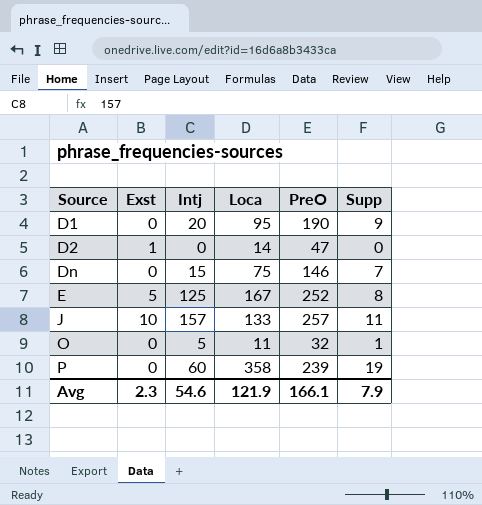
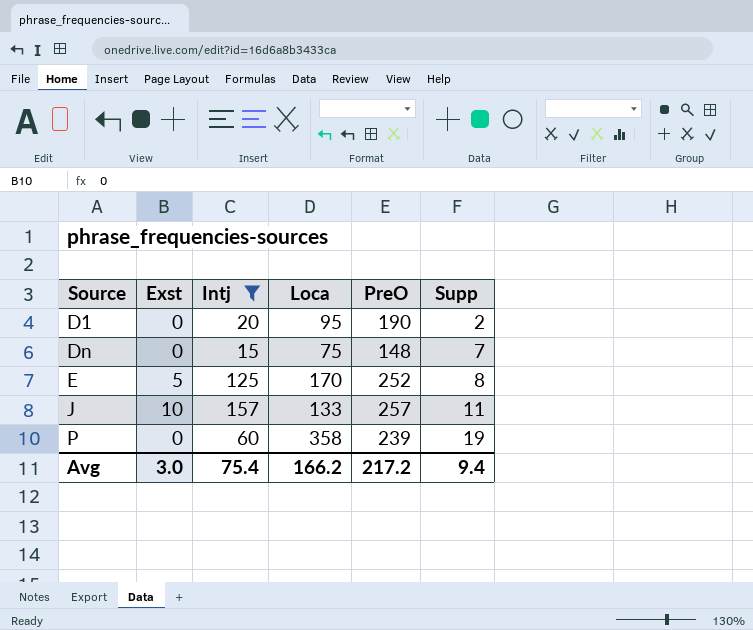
filter: none -> Intj >= 15
D1 | Supp: 9 -> 2
Dn | PreO: 146 -> 148
E | Loca: 167 -> 170
Avg | Exst: 2.3 -> 3.0
Avg | Intj: 54.6 -> 75.4
Avg | Loca: 121.9 -> 166.2
Avg | PreO: 166.1 -> 217.2
Avg | Supp: 7.9 -> 9.4

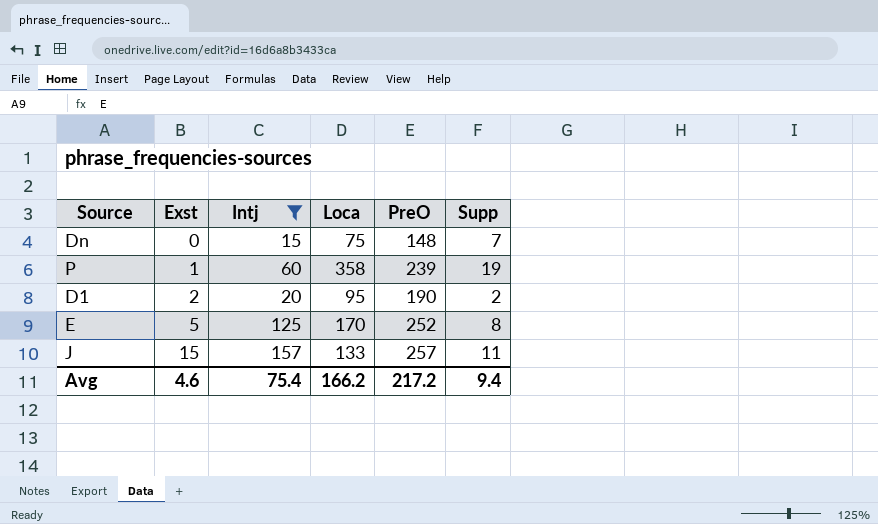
row order: Source ascending -> Exst ascending
P | Exst: 0 -> 1
D1 | Exst: 0 -> 2
J | Exst: 10 -> 15
Avg | Exst: 3.0 -> 4.6

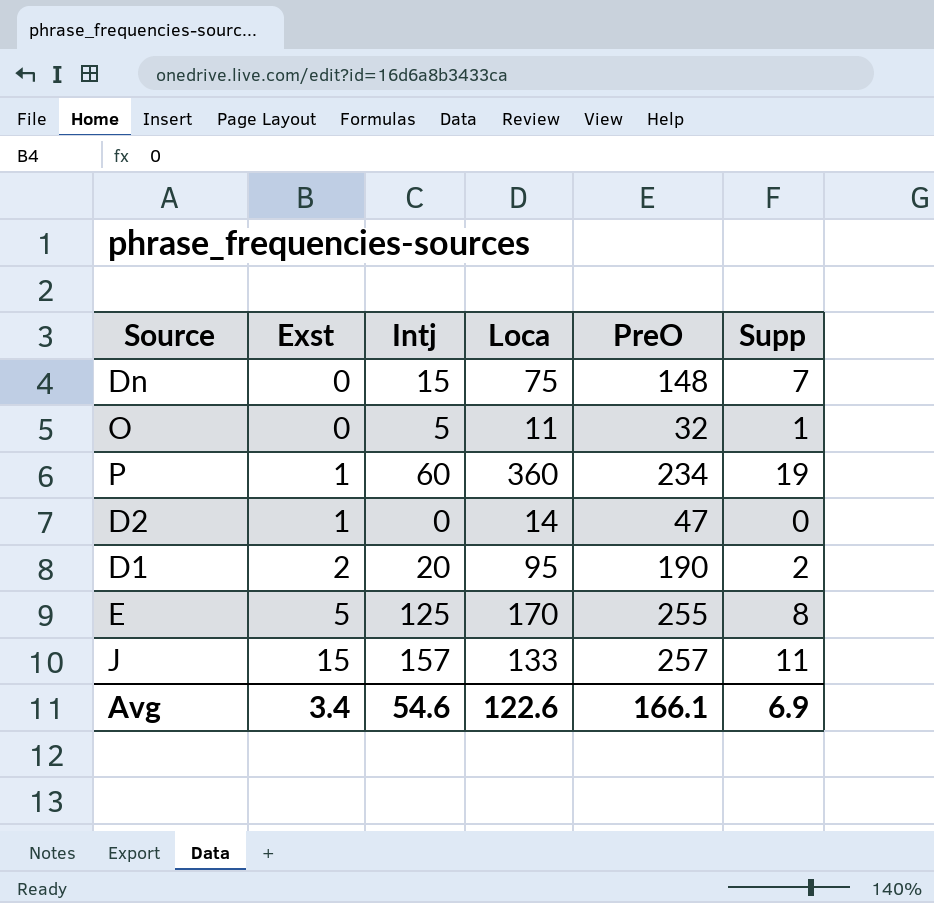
filter: Intj >= 15 -> none
P | Loca: 358 -> 360
P | PreO: 239 -> 234
E | PreO: 252 -> 255
Avg | Exst: 4.6 -> 3.4
Avg | Intj: 75.4 -> 54.6
Avg | Loca: 166.2 -> 122.6
Avg | PreO: 217.2 -> 166.1
Avg | Supp: 9.4 -> 6.9

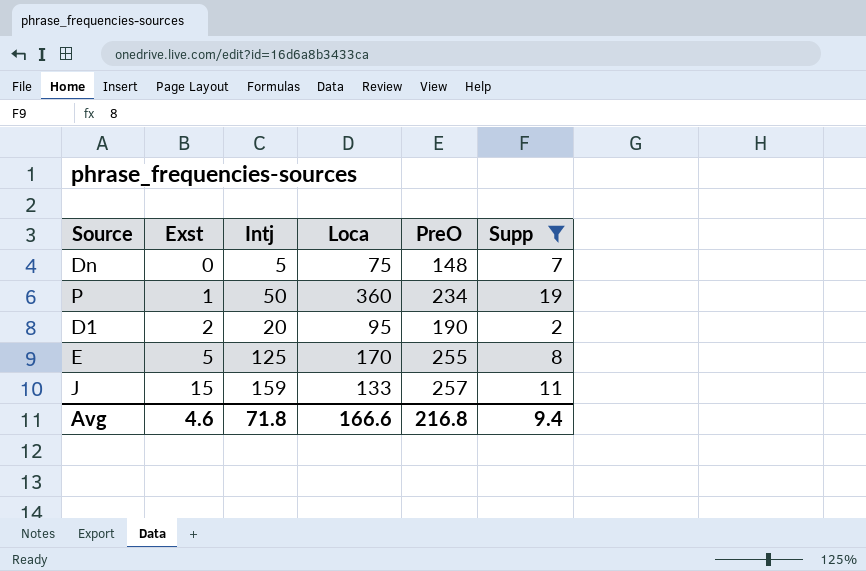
filter: none -> Supp >= 2
Dn | Intj: 15 -> 5
P | Intj: 60 -> 50
J | Intj: 157 -> 159
Avg | Exst: 3.4 -> 4.6
Avg | Intj: 54.6 -> 71.8
Avg | Loca: 122.6 -> 166.6
Avg | PreO: 166.1 -> 216.8
Avg | Supp: 6.9 -> 9.4

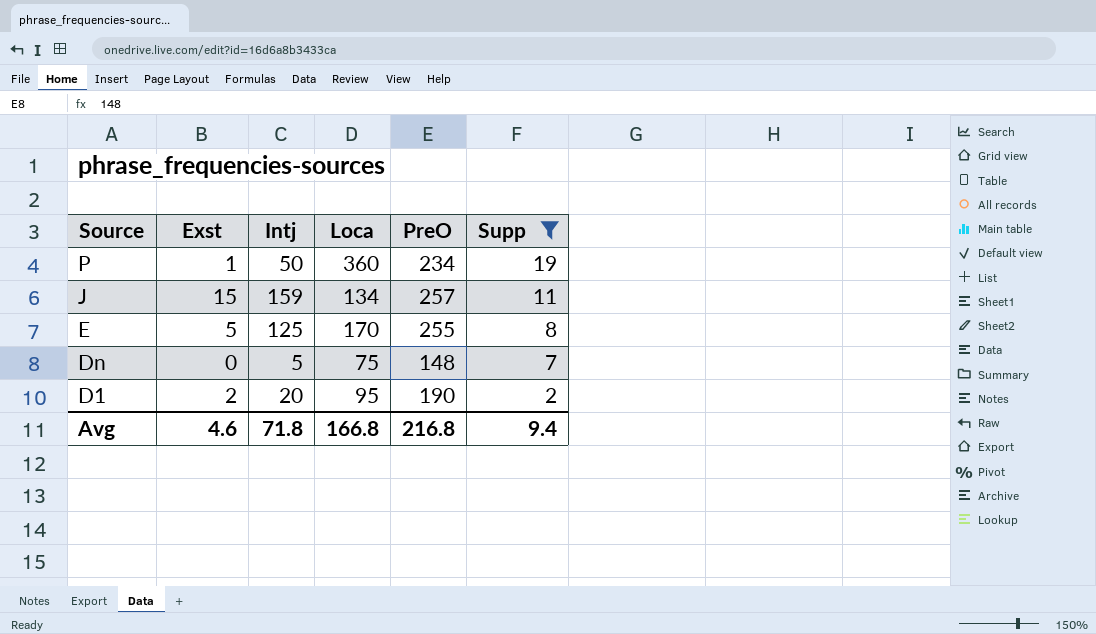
row order: Exst ascending -> Source descending
J | Loca: 133 -> 134
Avg | Loca: 166.6 -> 166.8

